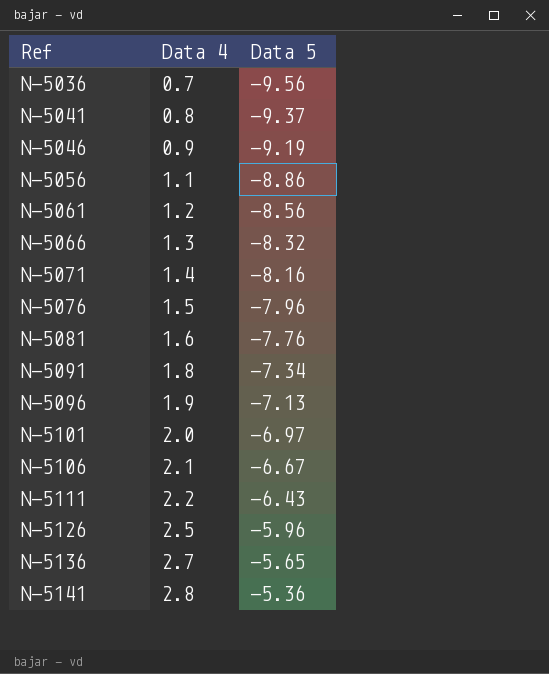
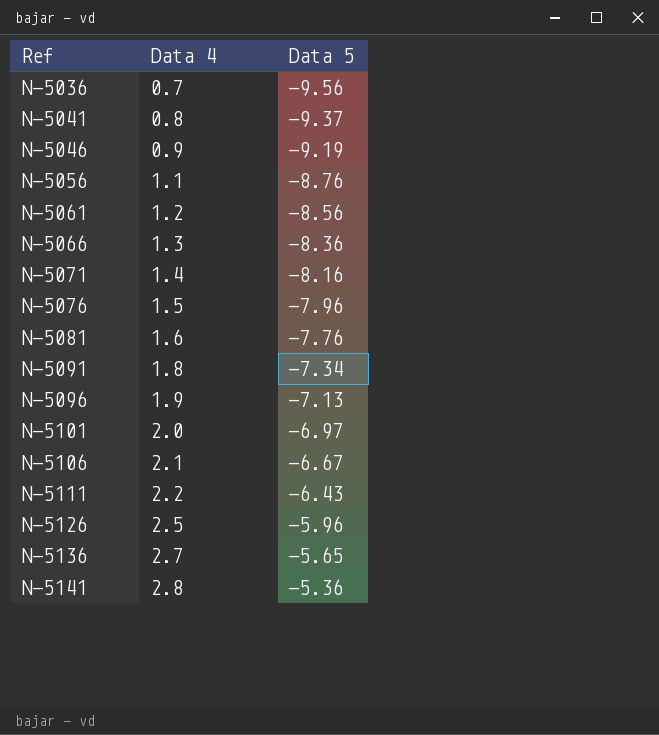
N-5056 | Data 5: -8.86 -> -8.76
N-5066 | Data 5: -8.32 -> -8.36

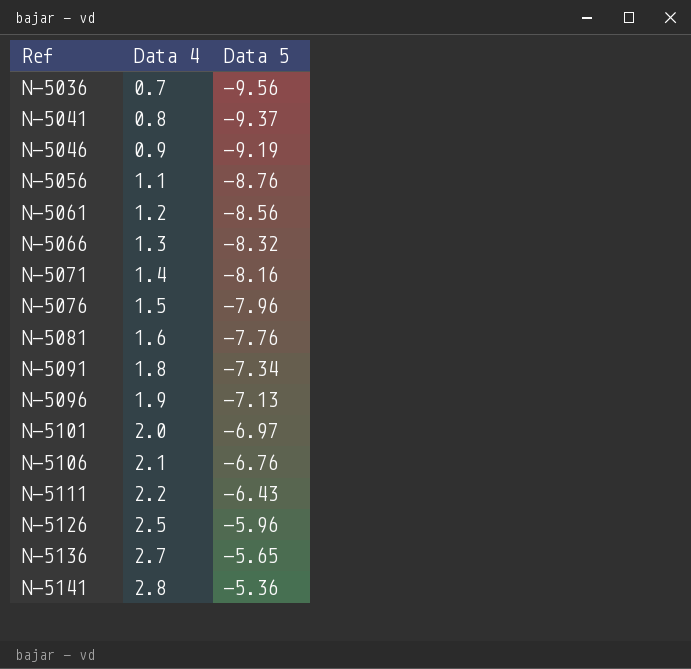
N-5066 | Data 5: -8.36 -> -8.32
N-5106 | Data 5: -6.67 -> -6.76

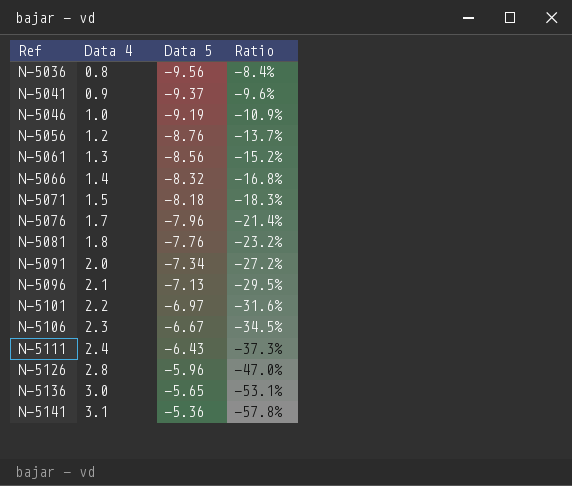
column Ratio | formula: none -> [Data 4] / [Data 5]
N-5036 | Data 4: 0.7 -> 0.8
N-5041 | Data 4: 0.8 -> 0.9
N-5046 | Data 4: 0.9 -> 1.0
N-5056 | Data 4: 1.1 -> 1.2
N-5061 | Data 4: 1.2 -> 1.3
N-5066 | Data 4: 1.3 -> 1.4
N-5071 | Data 4: 1.4 -> 1.5
N-5071 | Data 5: -8.16 -> -8.18
N-5076 | Data 4: 1.5 -> 1.7
N-5081 | Data 4: 1.6 -> 1.8
N-5091 | Data 4: 1.8 -> 2.0
N-5096 | Data 4: 1.9 -> 2.1
N-5101 | Data 4: 2.0 -> 2.2
N-5106 | Data 4: 2.1 -> 2.3
N-5106 | Data 5: -6.76 -> -6.67
N-5111 | Data 4: 2.2 -> 2.4
N-5126 | Data 4: 2.5 -> 2.8
N-5136 | Data 4: 2.7 -> 3.0
N-5141 | Data 4: 2.8 -> 3.1

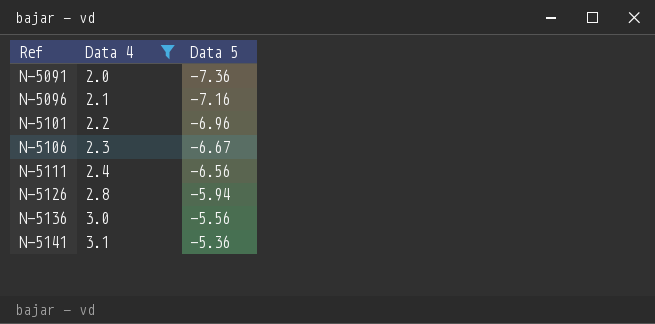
filter: none -> Data 4 >= 2.0
column Ratio | formula: [Data 4] / [Data 5] -> none
N-5091 | Data 5: -7.34 -> -7.36
N-5096 | Data 5: -7.13 -> -7.16
N-5101 | Data 5: -6.97 -> -6.96
N-5111 | Data 5: -6.43 -> -6.56
N-5126 | Data 5: -5.96 -> -5.94
N-5136 | Data 5: -5.65 -> -5.56

